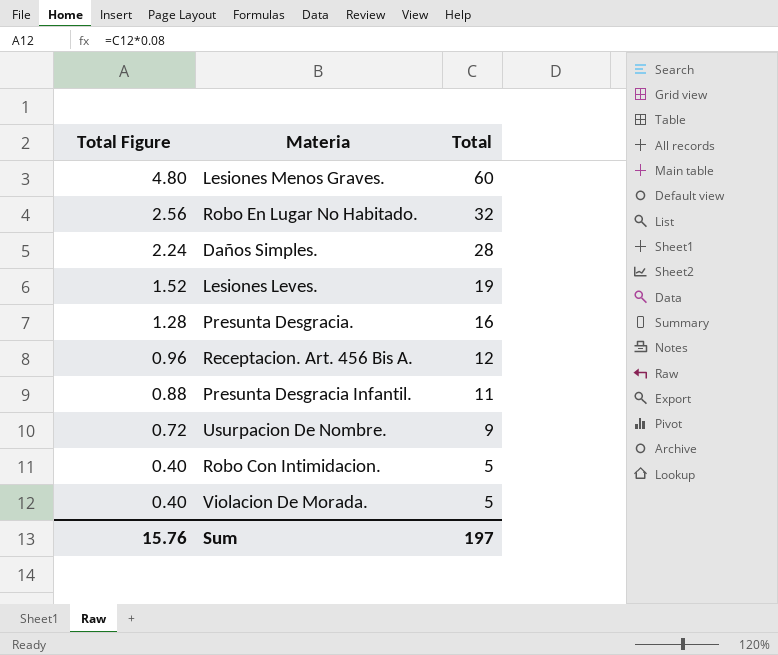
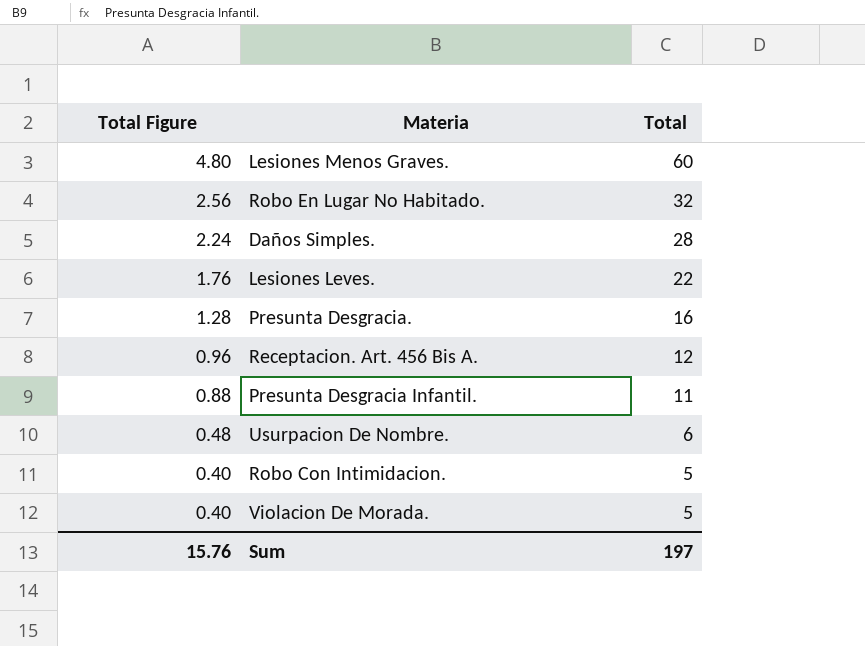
Lesiones Leves. | Total Figure: 1.52 -> 1.76
Lesiones Leves. | Total: 19 -> 22
Usurpacion De Nombre. | Total Figure: 0.72 -> 0.48
Usurpacion De Nombre. | Total: 9 -> 6

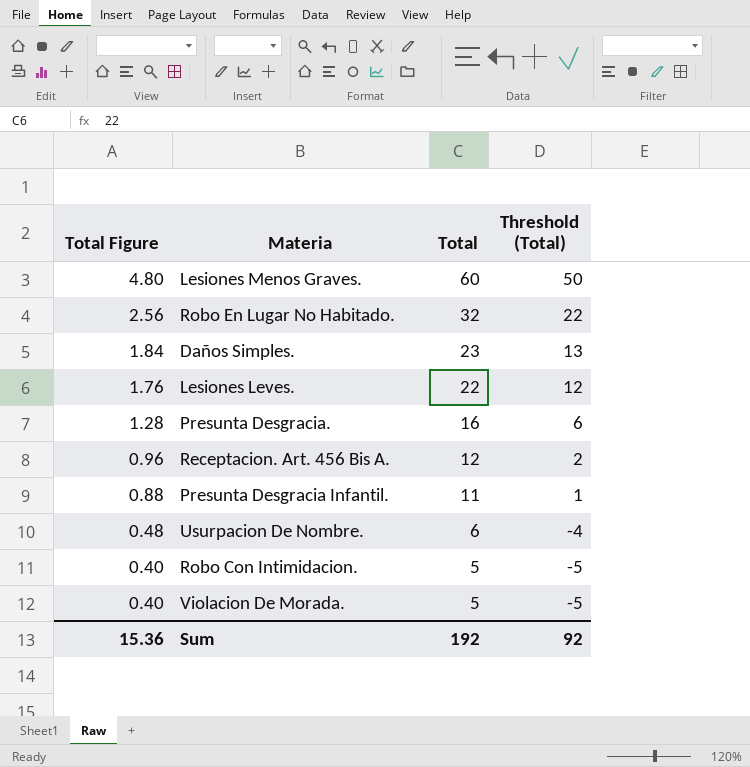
column Threshold (Total) | formula: none -> [Total] - 10
Daños Simples. | Total Figure: 2.24 -> 1.84
Daños Simples. | Total: 28 -> 23
Sum | Total Figure: 15.76 -> 15.36
Sum | Total: 197 -> 192

